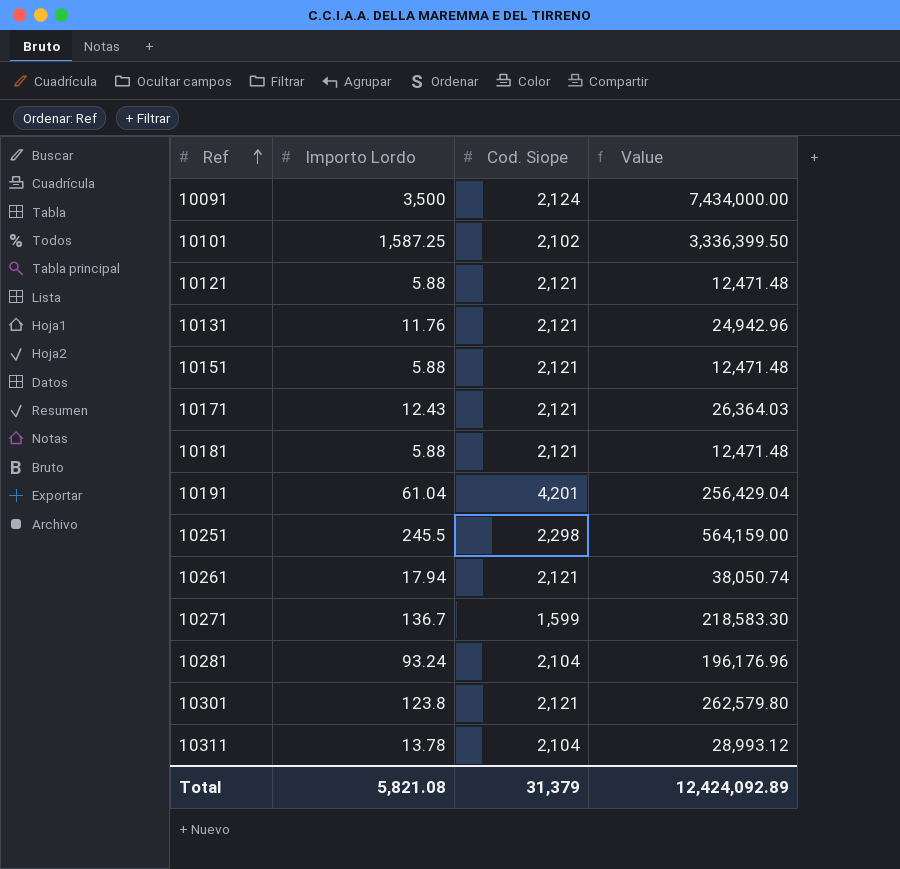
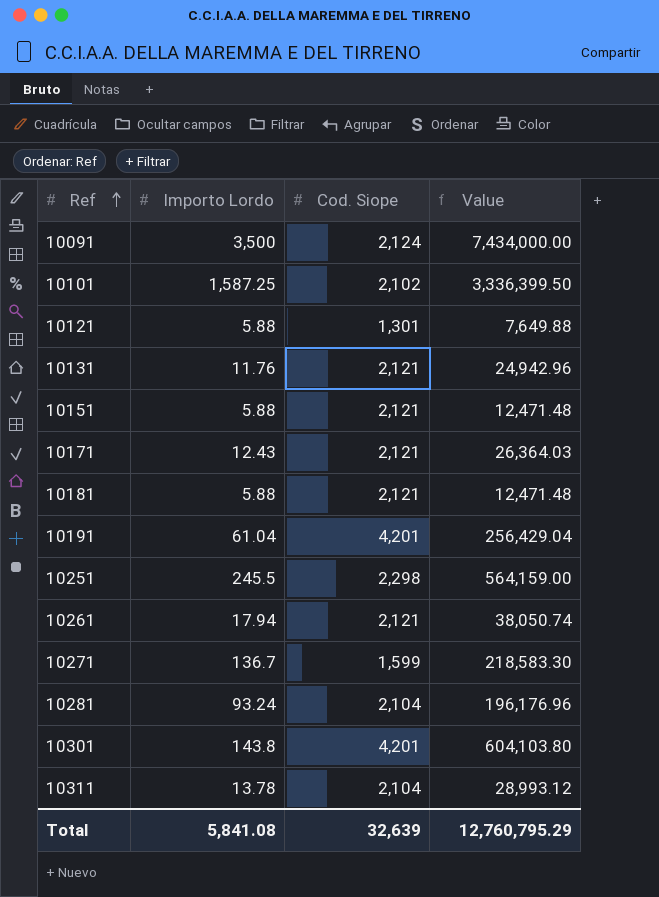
10121 | Cod. Siope: 2,121 -> 1,301
10121 | Value: 12,471.48 -> 7,649.88
10301 | Importo Lordo: 123.8 -> 143.8
10301 | Cod. Siope: 2,121 -> 4,201
10301 | Value: 262,579.80 -> 604,103.80
Total | Importo Lordo: 5,821.08 -> 5,841.08
Total | Cod. Siope: 31,379 -> 32,639
Total | Value: 12,424,092.89 -> 12,760,795.29

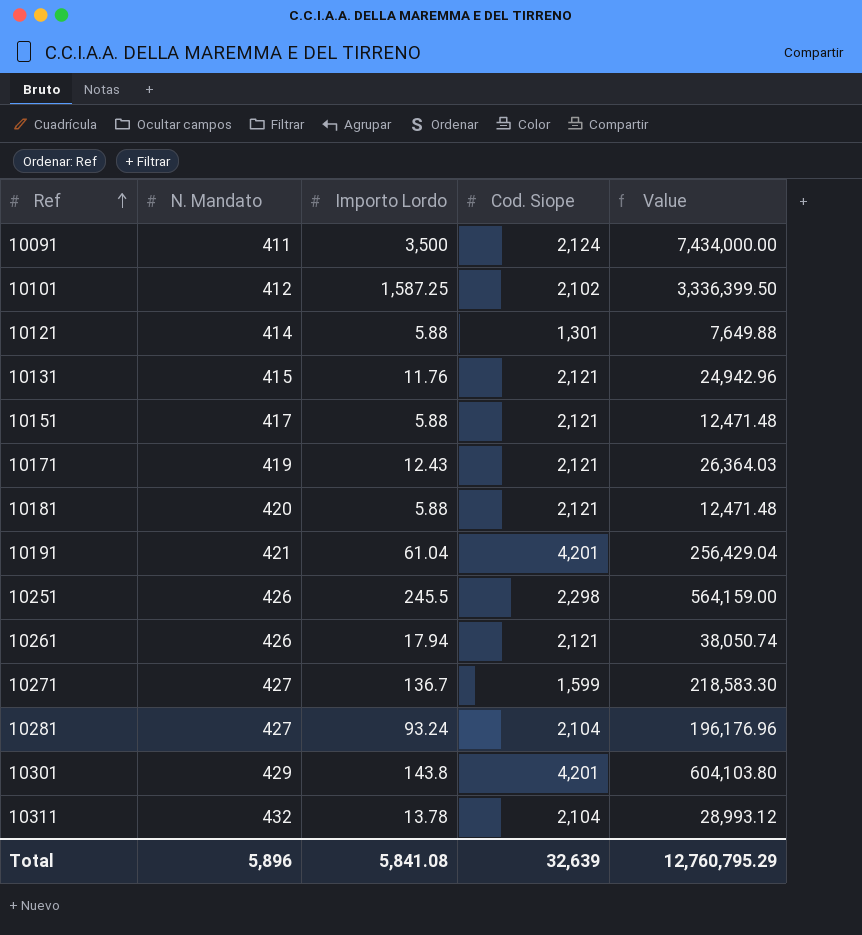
column N. Mandato | position: none -> 2

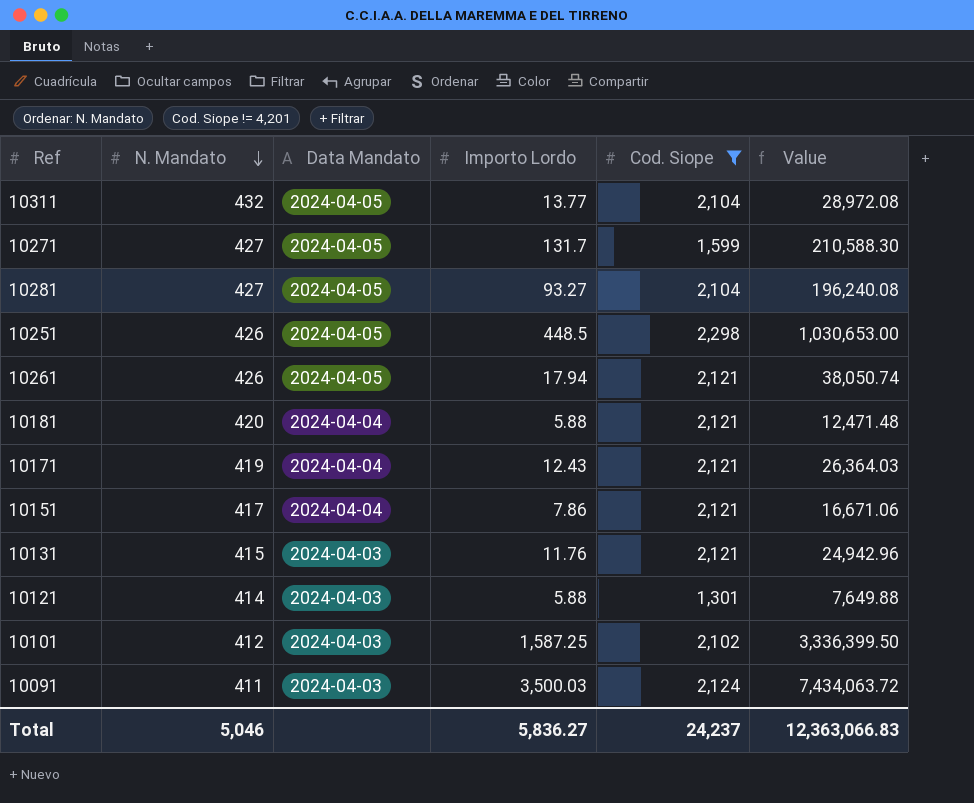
filter: none -> Cod. Siope != 4,201
row order: Ref ascending -> N. Mandato descending
column Data Mandato | position: none -> 3
10311 | Importo Lordo: 13.78 -> 13.77
10311 | Value: 28,993.12 -> 28,972.08
10271 | Importo Lordo: 136.7 -> 131.7
10271 | Value: 218,583.30 -> 210,588.30
10281 | Importo Lordo: 93.24 -> 93.27
10281 | Value: 196,176.96 -> 196,240.08
10251 | Importo Lordo: 245.5 -> 448.5
10251 | Value: 564,159.00 -> 1,030,653.00
10151 | Importo Lordo: 5.88 -> 7.86
10151 | Value: 12,471.48 -> 16,671.06
10091 | Importo Lordo: 3,500 -> 3,500.03
10091 | Value: 7,434,000.00 -> 7,434,063.72
Total | N. Mandato: 5,896 -> 5,046
Total | Importo Lordo: 5,841.08 -> 5,836.27
Total | Cod. Siope: 32,639 -> 24,237
Total | Value: 12,760,795.29 -> 12,363,066.83

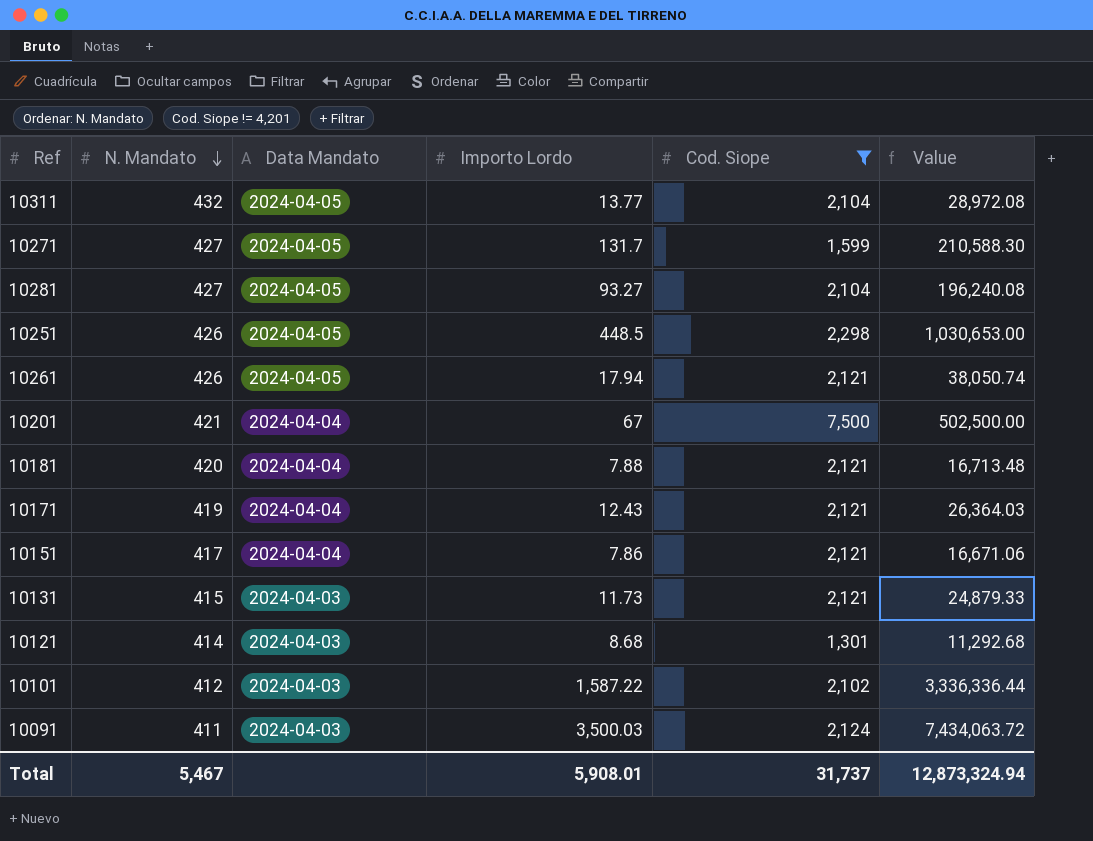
row 10201: none -> 421 | 2024-04-04 | 67 | 7,500 | 502,500.00
10181 | Importo Lordo: 5.88 -> 7.88
10181 | Value: 12,471.48 -> 16,713.48
10131 | Importo Lordo: 11.76 -> 11.73
10131 | Value: 24,942.96 -> 24,879.33
10121 | Importo Lordo: 5.88 -> 8.68
10121 | Value: 7,649.88 -> 11,292.68
10101 | Importo Lordo: 1,587.25 -> 1,587.22
10101 | Value: 3,336,399.50 -> 3,336,336.44
Total | N. Mandato: 5,046 -> 5,467
Total | Importo Lordo: 5,836.27 -> 5,908.01
Total | Cod. Siope: 24,237 -> 31,737
Total | Value: 12,363,066.83 -> 12,873,324.94

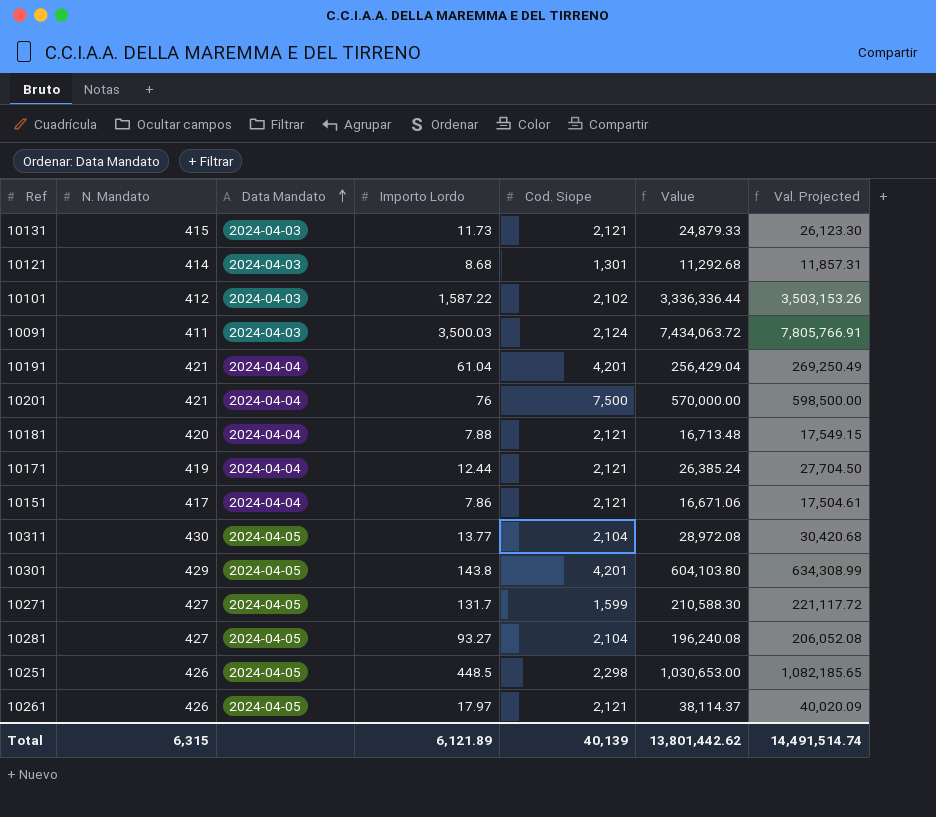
filter: Cod. Siope != 4,201 -> none
row order: N. Mandato descending -> Data Mandato ascending
column Val. Projected | formula: none -> [Value] * 1.05
10201 | Importo Lordo: 67 -> 76
10201 | Value: 502,500.00 -> 570,000.00
10171 | Importo Lordo: 12.43 -> 12.44
10171 | Value: 26,364.03 -> 26,385.24
10311 | N. Mandato: 432 -> 430
10261 | Importo Lordo: 17.94 -> 17.97
10261 | Value: 38,050.74 -> 38,114.37
Total | N. Mandato: 5,467 -> 6,315
Total | Importo Lordo: 5,908.01 -> 6,121.89
Total | Cod. Siope: 31,737 -> 40,139
Total | Value: 12,873,324.94 -> 13,801,442.62

